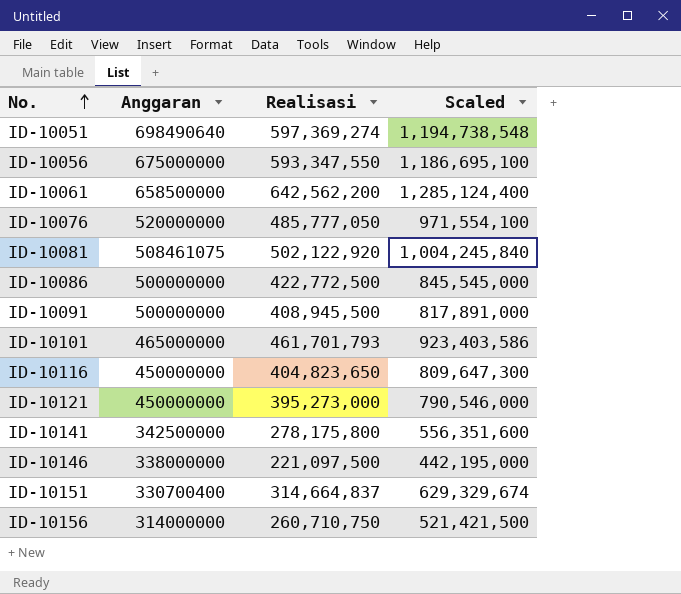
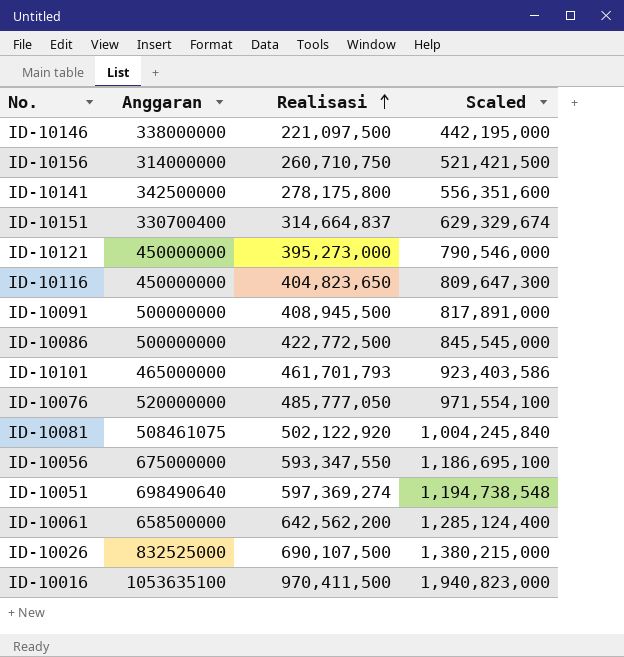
row order: No. ascending -> Realisasi ascending
row ID-10026: none -> 832525000 | 690,107,500 | 1,380,215,000
row ID-10016: none -> 1053635100 | 970,411,500 | 1,940,823,000

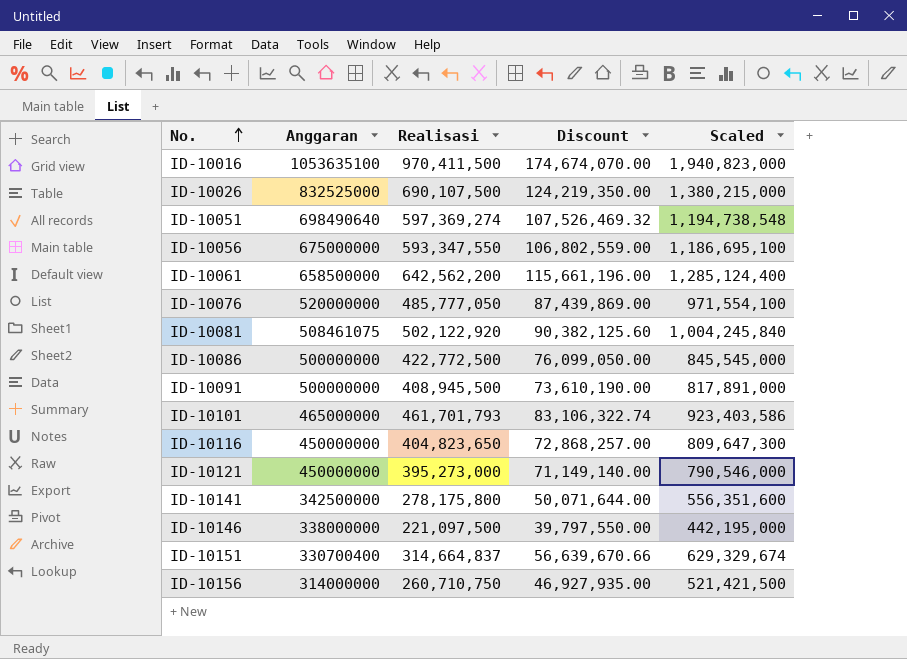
row order: Realisasi ascending -> No. ascending
column Discount | formula: none -> [Realisasi] * 0.18

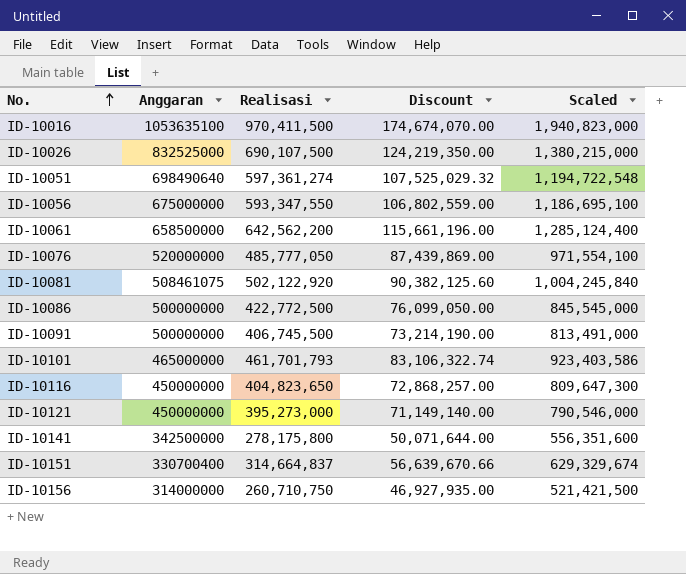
row ID-10146: 338000000 | 221,097,500 | 39,797,550.00 | 442,195,000 -> none
ID-10051 | Realisasi: 597,369,274 -> 597,361,274
ID-10051 | Discount: 107,526,469.32 -> 107,525,029.32
ID-10051 | Scaled: 1,194,738,548 -> 1,194,722,548
ID-10091 | Realisasi: 408,945,500 -> 406,745,500
ID-10091 | Discount: 73,610,190.00 -> 73,214,190.00
ID-10091 | Scaled: 817,891,000 -> 813,491,000

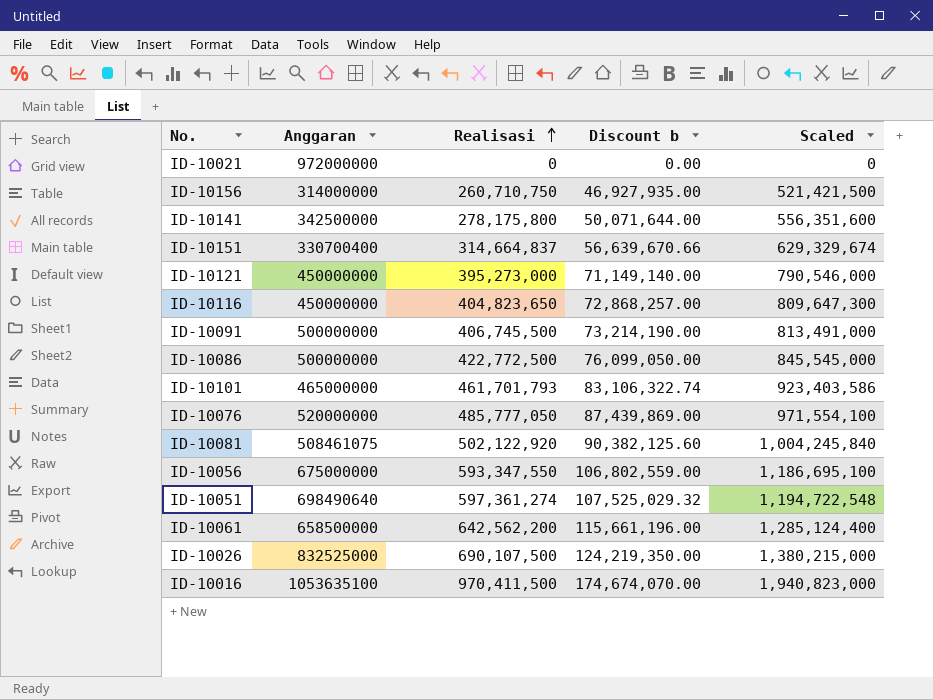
row order: No. ascending -> Realisasi ascending
column name: Discount -> Discount b
row ID-10021: none -> 972000000 | 0 | 0.00 | 0

